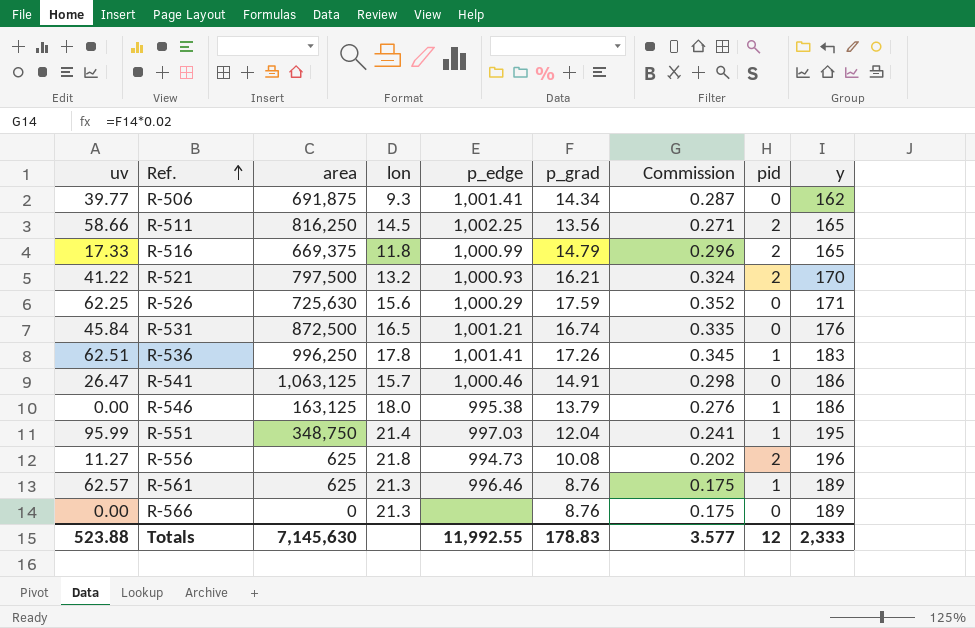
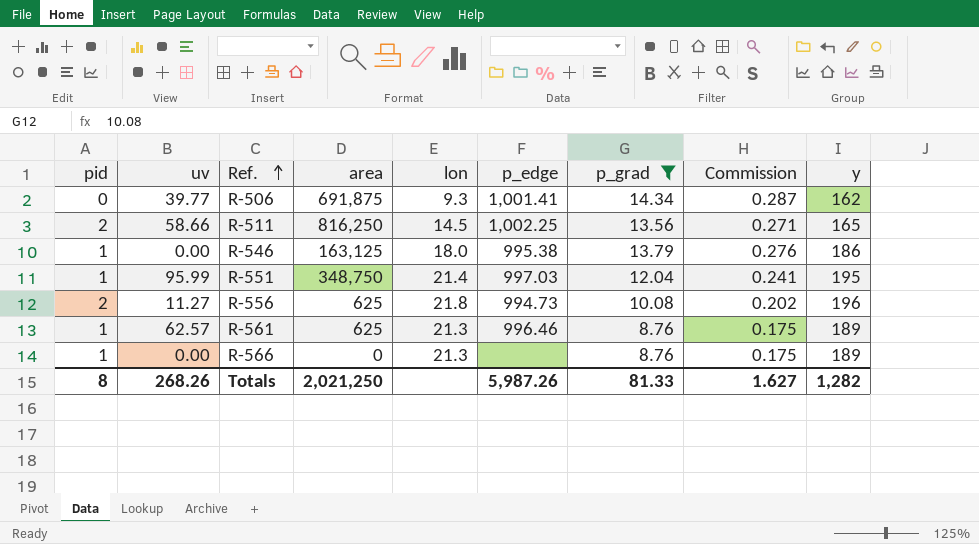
filter: none -> p_grad <= 14.34
column pid | position: 8 -> 1
R-566 | pid: 0 -> 1
Totals | pid: 12 -> 8
Totals | uv: 523.88 -> 268.26
Totals | area: 7,145,630 -> 2,021,250
Totals | p_edge: 11,992.55 -> 5,987.26
Totals | p_grad: 178.83 -> 81.33
Totals | Commission: 3.577 -> 1.627
Totals | y: 2,333 -> 1,282

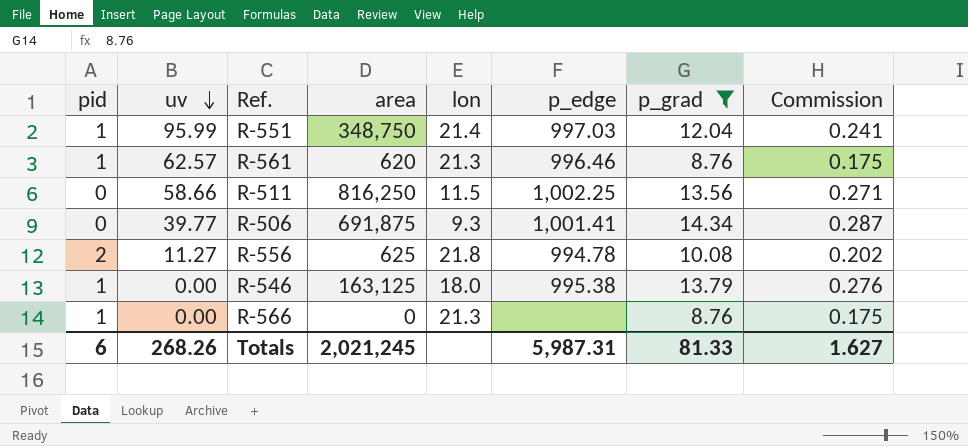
row order: Ref. ascending -> uv descending
column y | position: 9 -> none
R-561 | area: 625 -> 620
R-511 | pid: 2 -> 0
R-511 | lon: 14.5 -> 11.5
R-556 | p_edge: 994.73 -> 994.78
Totals | pid: 8 -> 6
Totals | area: 2,021,250 -> 2,021,245
Totals | p_edge: 5,987.26 -> 5,987.31

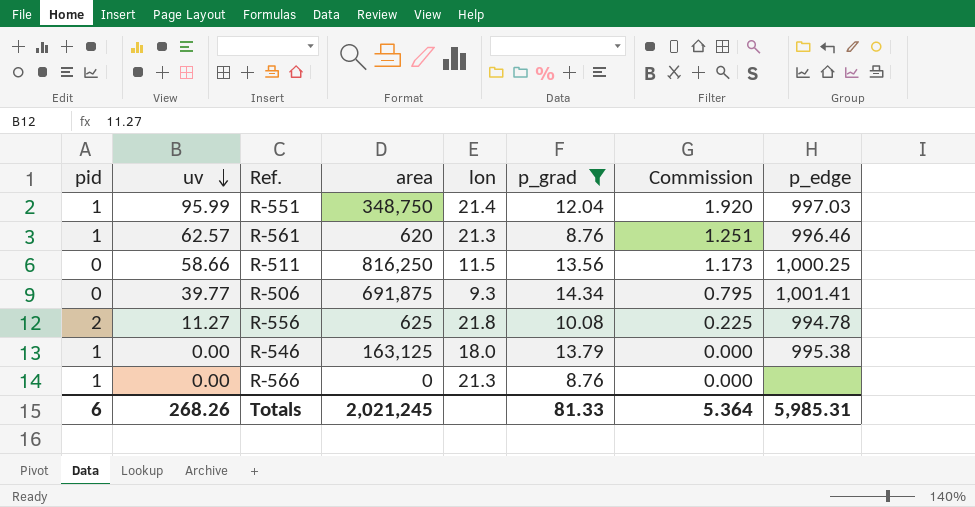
column Commission | formula: [p_grad] * 0.02 -> [uv] * 0.02
column p_edge | position: 6 -> 8
R-511 | p_edge: 1,002.25 -> 1,000.25
Totals | Commission: 1.627 -> 5.364
Totals | p_edge: 5,987.31 -> 5,985.31

